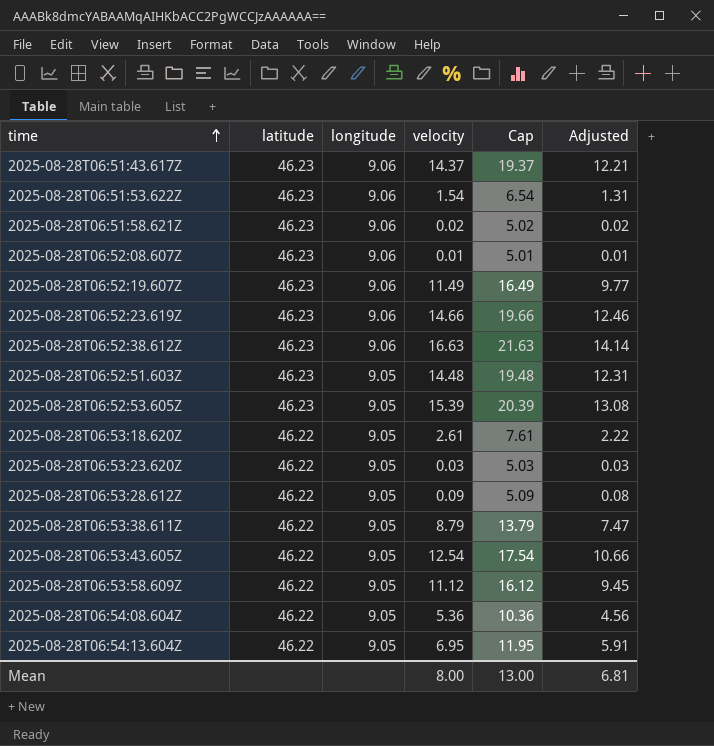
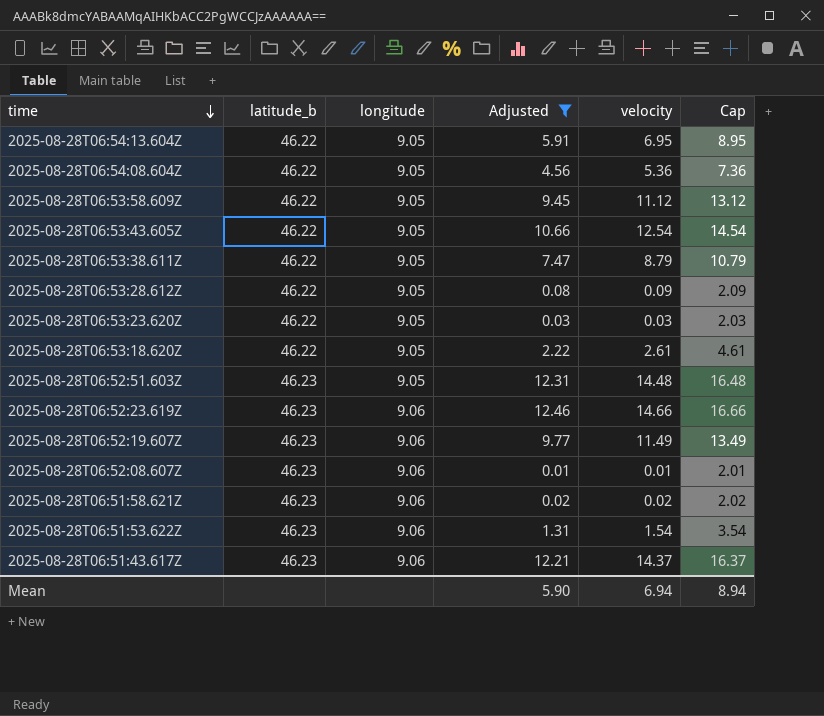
filter: none -> Adjusted <= 12.46
row order: time ascending -> time descending
column name: latitude -> latitude_b
column Adjusted | position: 6 -> 4
column Cap | formula: [velocity] + 5 -> [velocity] + 2
Mean | Adjusted: 6.81 -> 5.90
Mean | velocity: 8.00 -> 6.94
Mean | Cap: 13.00 -> 8.94

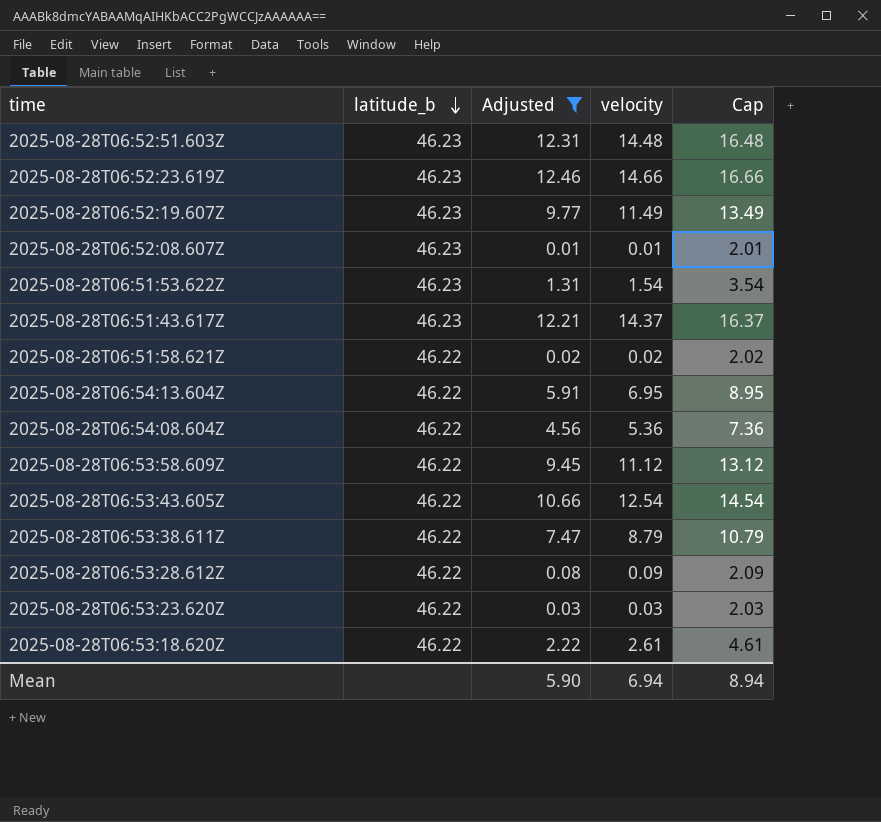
row order: time descending -> latitude_b descending
column longitude | position: 3 -> none
2025-08-28T06:51:58.621Z | latitude_b: 46.23 -> 46.22

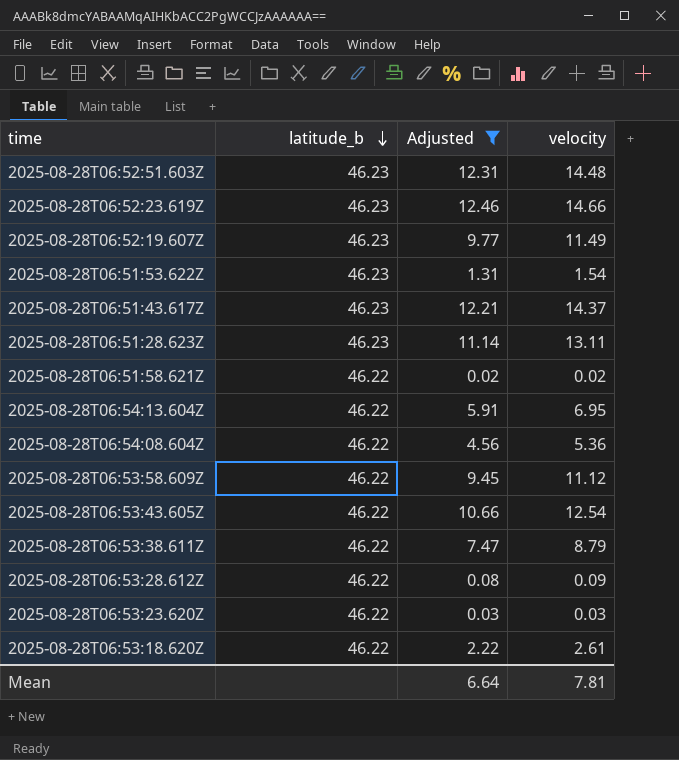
column Cap | formula: [velocity] + 2 -> none
row 2025-08-28T06:52:08.607Z: 46.23 | 0.01 | 0.01 | 2.01 -> none
row 2025-08-28T06:51:28.623Z: none -> 46.23 | 11.14 | 13.11
Mean | Adjusted: 5.90 -> 6.64
Mean | velocity: 6.94 -> 7.81

